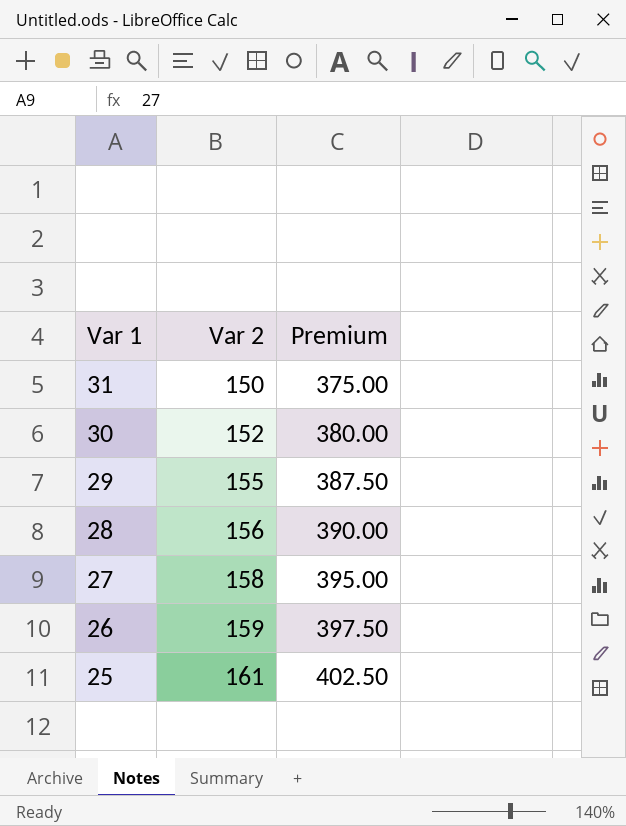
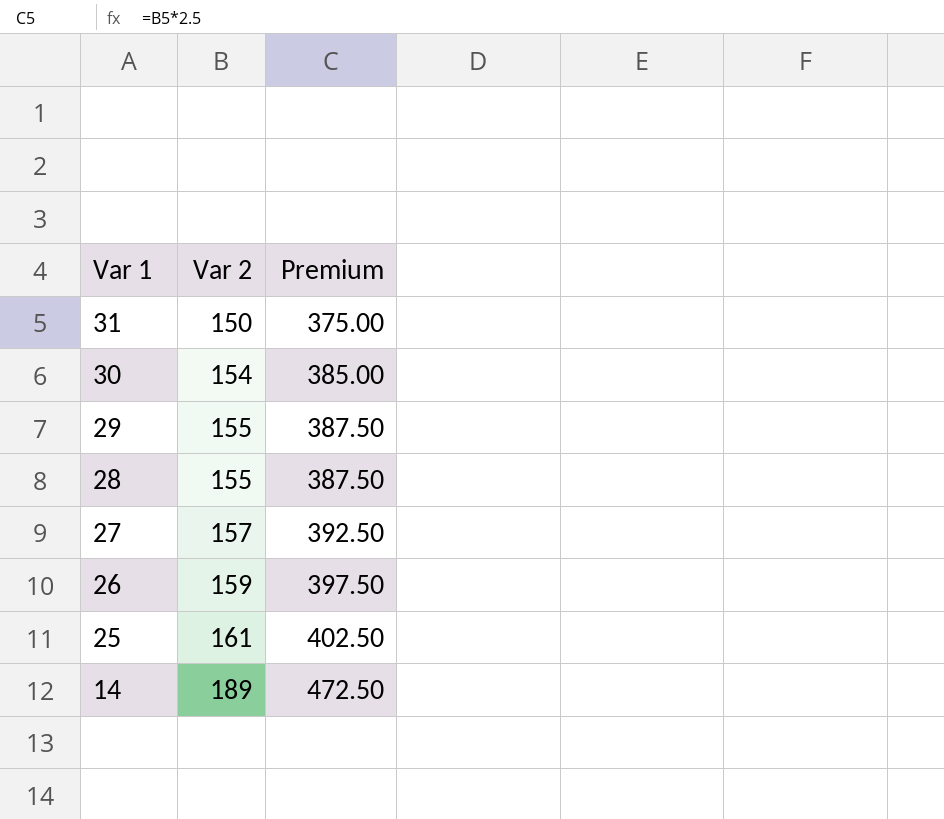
30 | Var 2: 152 -> 154
30 | Premium: 380.00 -> 385.00
28 | Var 2: 156 -> 155
28 | Premium: 390.00 -> 387.50
27 | Var 2: 158 -> 157
27 | Premium: 395.00 -> 392.50
row 14: none -> 189 | 472.50

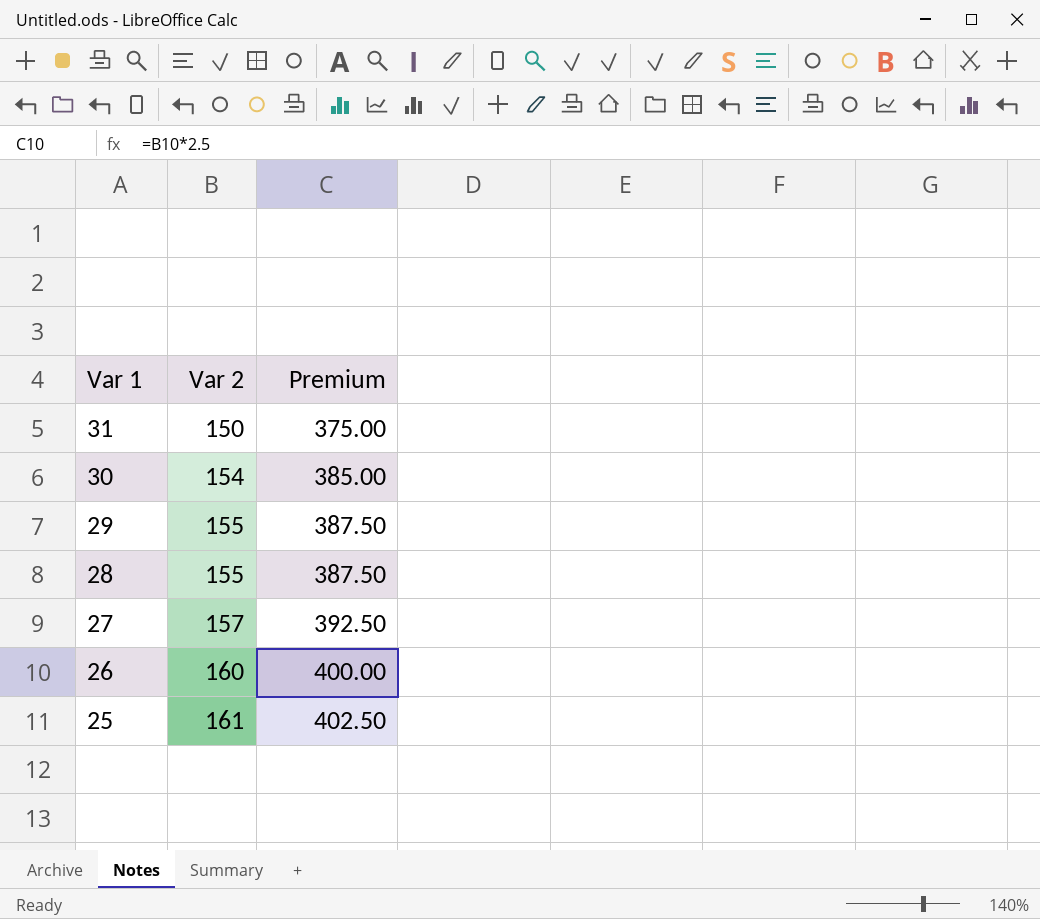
row 14: 189 | 472.50 -> none
26 | Var 2: 159 -> 160
26 | Premium: 397.50 -> 400.00

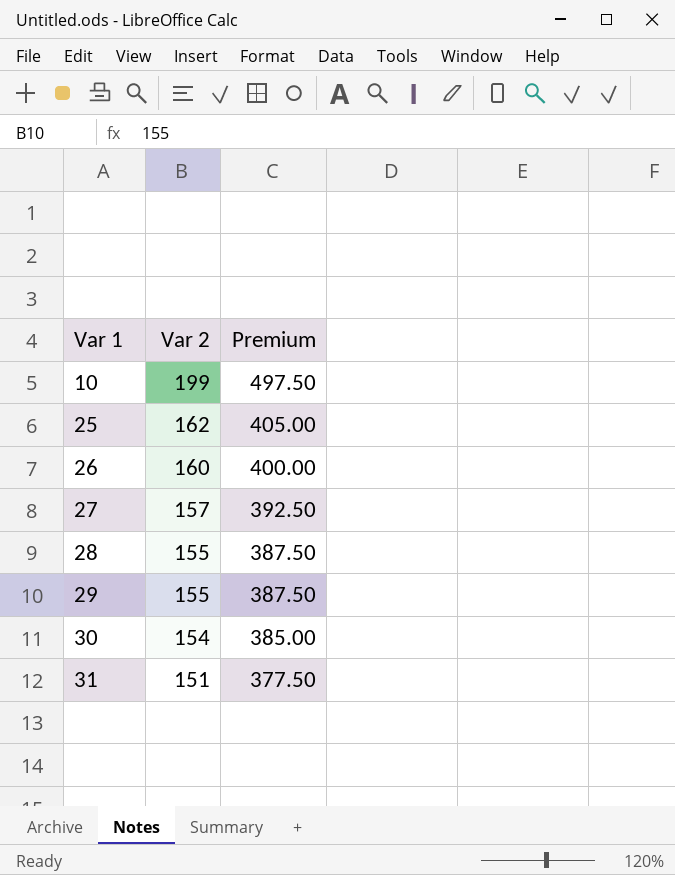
row order: Var 1 descending -> Var 1 ascending
row 10: none -> 199 | 497.50
25 | Var 2: 161 -> 162
25 | Premium: 402.50 -> 405.00
31 | Var 2: 150 -> 151
31 | Premium: 375.00 -> 377.50

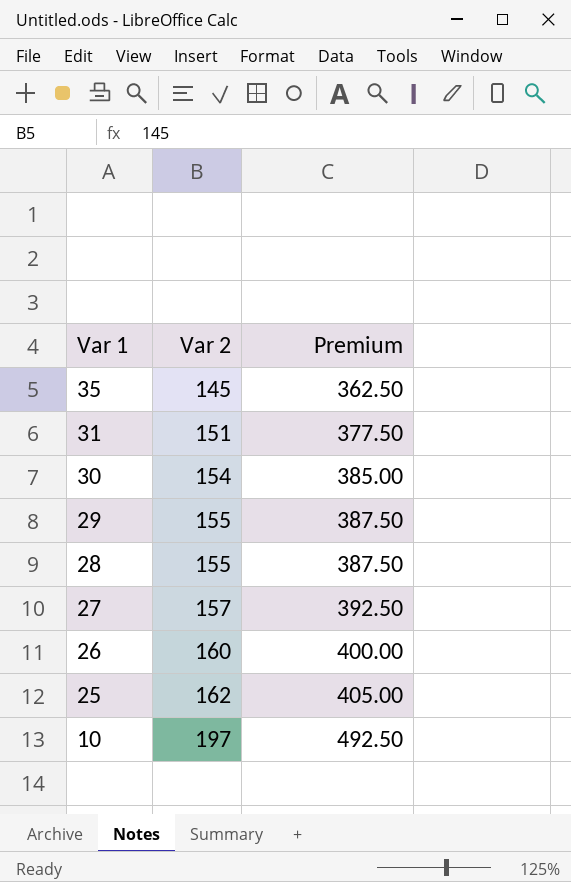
row order: Var 1 ascending -> Var 1 descending
row 35: none -> 145 | 362.50
10 | Var 2: 199 -> 197
10 | Premium: 497.50 -> 492.50

